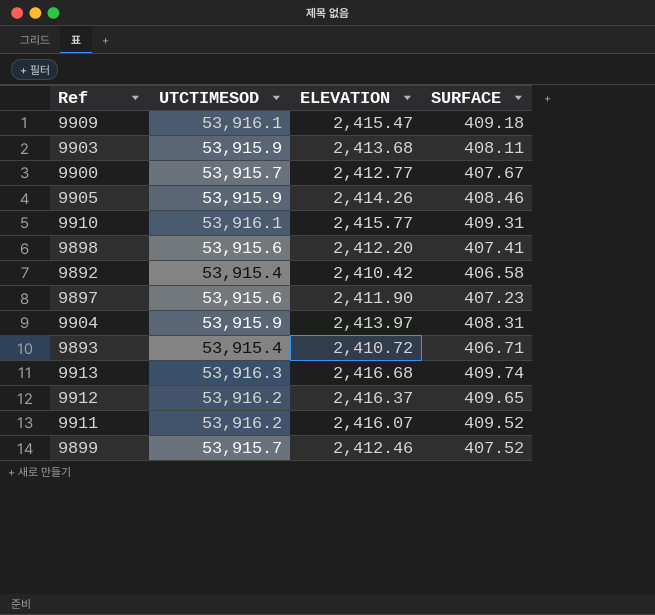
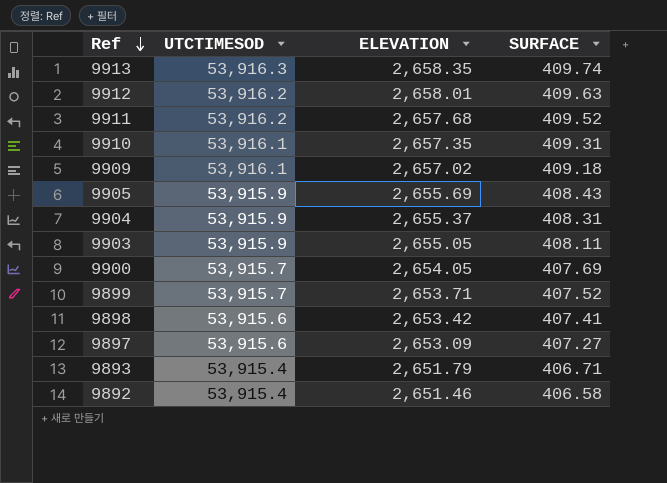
row order: none -> Ref descending
9913 | ELEVATION: 2,416.68 -> 2,658.35
9912 | ELEVATION: 2,416.37 -> 2,658.01
9912 | SURFACE: 409.65 -> 409.63
9911 | ELEVATION: 2,416.07 -> 2,657.68
9910 | ELEVATION: 2,415.77 -> 2,657.35
9909 | ELEVATION: 2,415.47 -> 2,657.02
9905 | ELEVATION: 2,414.26 -> 2,655.69
9905 | SURFACE: 408.46 -> 408.43
9904 | ELEVATION: 2,413.97 -> 2,655.37
9903 | ELEVATION: 2,413.68 -> 2,655.05
9900 | ELEVATION: 2,412.77 -> 2,654.05
9900 | SURFACE: 407.67 -> 407.69
9899 | ELEVATION: 2,412.46 -> 2,653.71
9898 | ELEVATION: 2,412.20 -> 2,653.42
9897 | ELEVATION: 2,411.90 -> 2,653.09
9897 | SURFACE: 407.23 -> 407.27
9893 | ELEVATION: 2,410.72 -> 2,651.79
9892 | ELEVATION: 2,410.42 -> 2,651.46

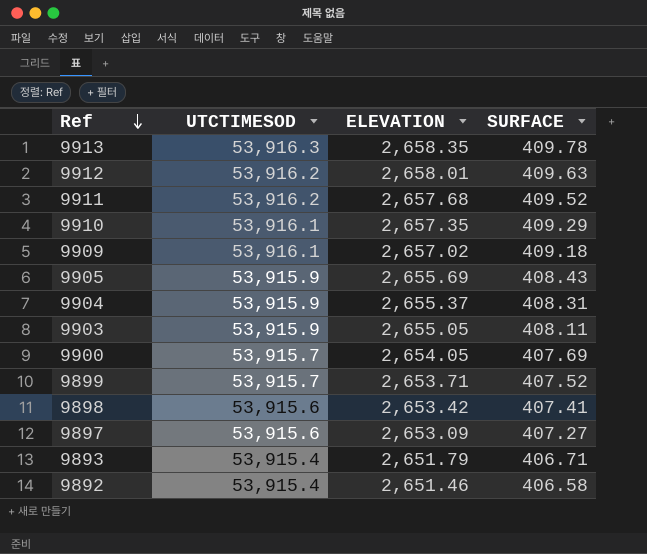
9913 | SURFACE: 409.74 -> 409.78
9910 | SURFACE: 409.31 -> 409.29

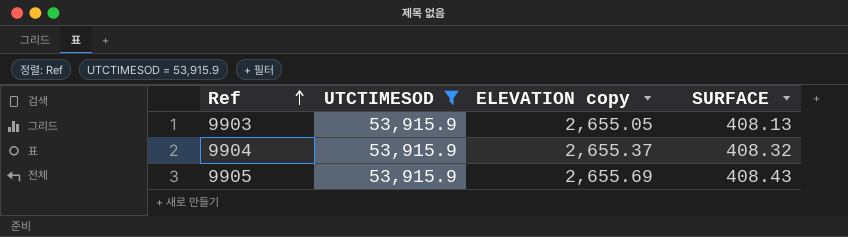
filter: none -> UTCTIMESOD = 53,915.9
row order: Ref descending -> Ref ascending
column name: ELEVATION -> ELEVATION copy
9903 | SURFACE: 408.11 -> 408.13
9904 | SURFACE: 408.31 -> 408.32

